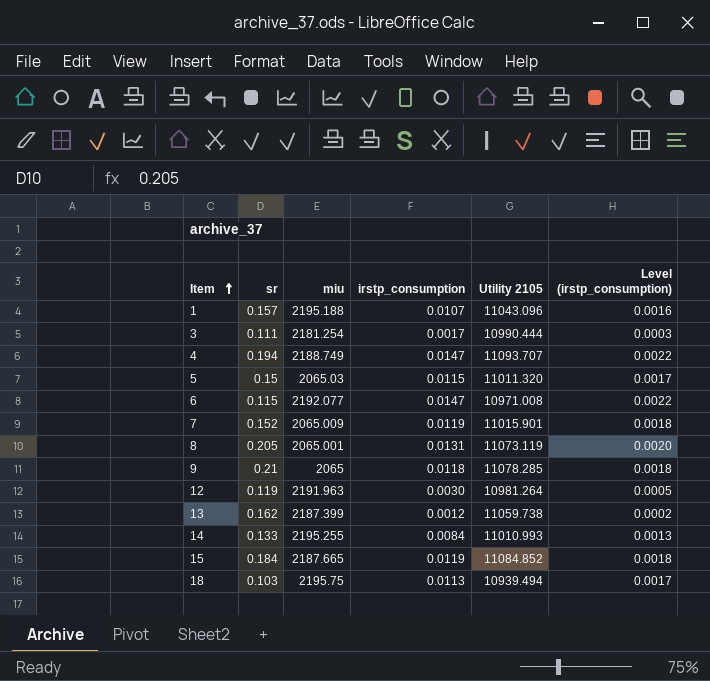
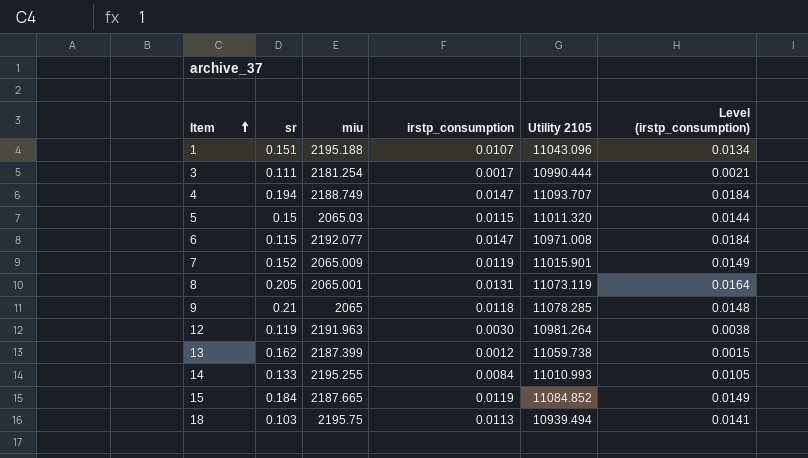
column Level (irstp_consumption) | formula: [irstp_consumption] * 0.15 -> [irstp_consumption] * 1.25
1 | sr: 0.157 -> 0.151

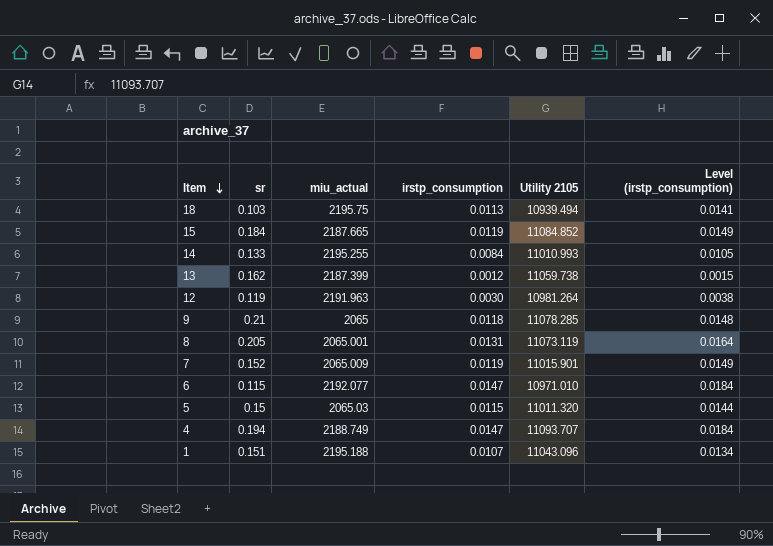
row order: Item ascending -> Item descending
column name: miu -> miu_actual
row 3: 0.111 | 2181.254 | 0.0017 | 10990.444 | 0.0021 -> none
6 | Utility 2105: 10971.008 -> 10971.010

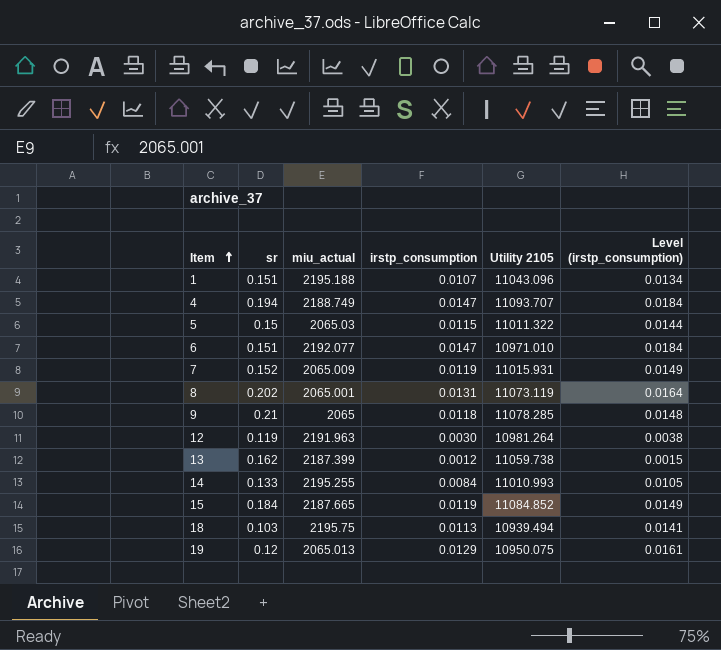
row order: Item descending -> Item ascending
5 | Utility 2105: 11011.320 -> 11011.322
6 | sr: 0.115 -> 0.151
7 | Utility 2105: 11015.901 -> 11015.931
8 | sr: 0.205 -> 0.202
row 19: none -> 0.12 | 2065.013 | 0.0129 | 10950.075 | 0.0161

